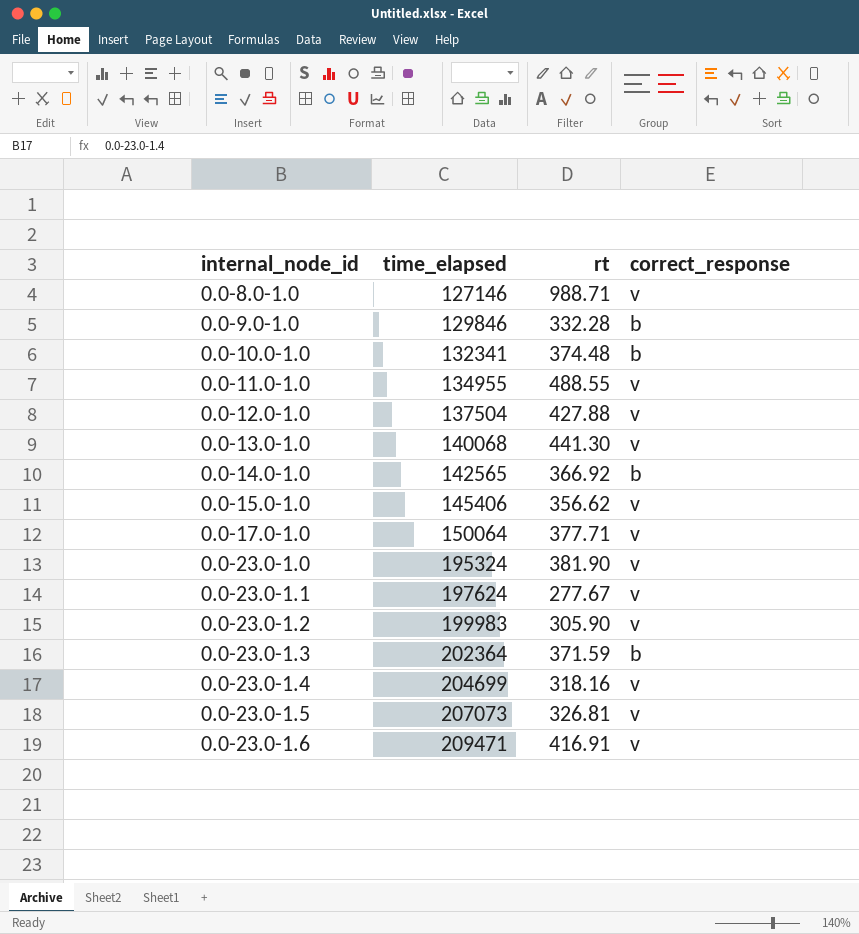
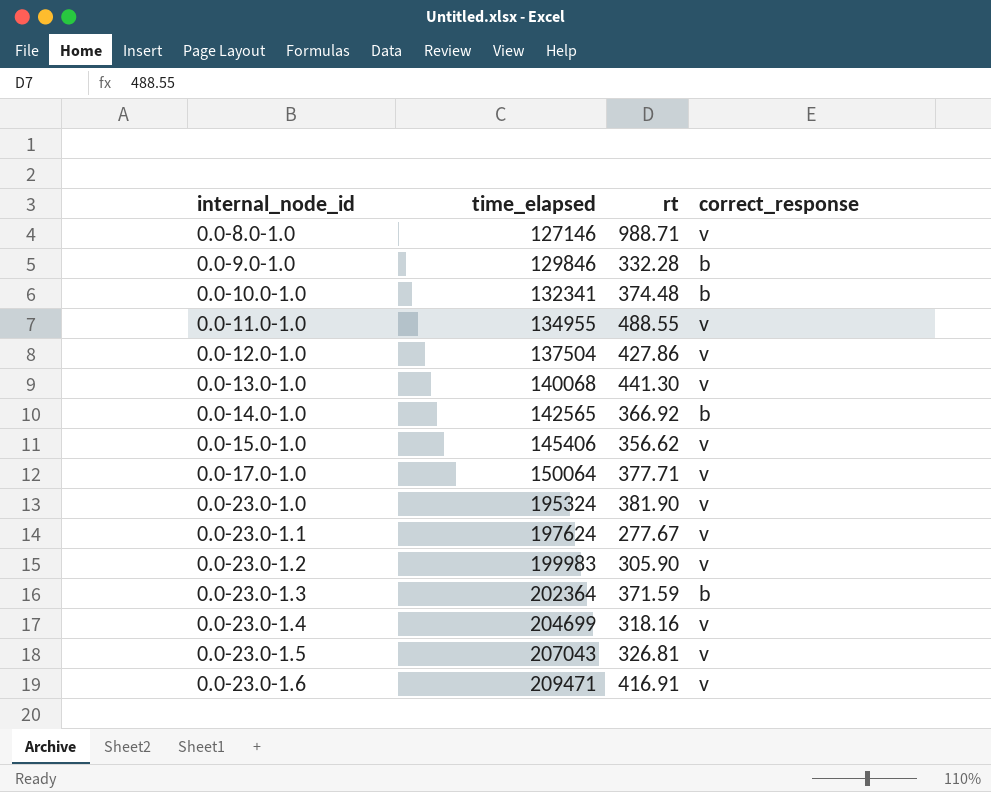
0.0-12.0-1.0 | rt: 427.88 -> 427.86
0.0-23.0-1.5 | time_elapsed: 207073 -> 207043

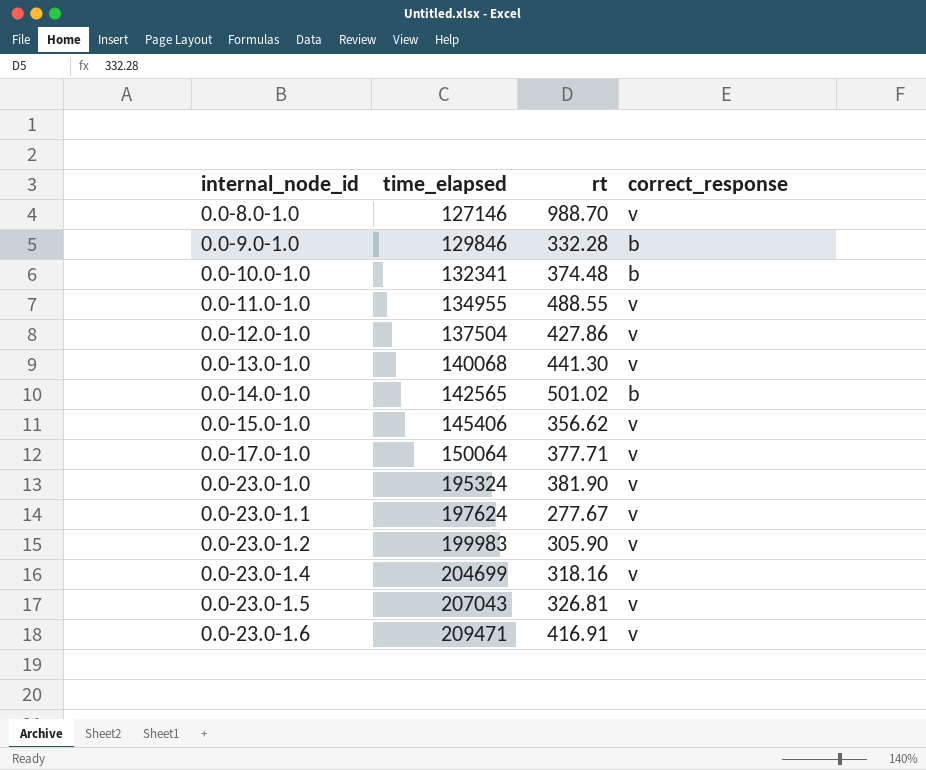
row 0.0-23.0-1.3: 202364 | 371.59 | b -> none
0.0-8.0-1.0 | rt: 988.71 -> 988.70
0.0-14.0-1.0 | rt: 366.92 -> 501.02

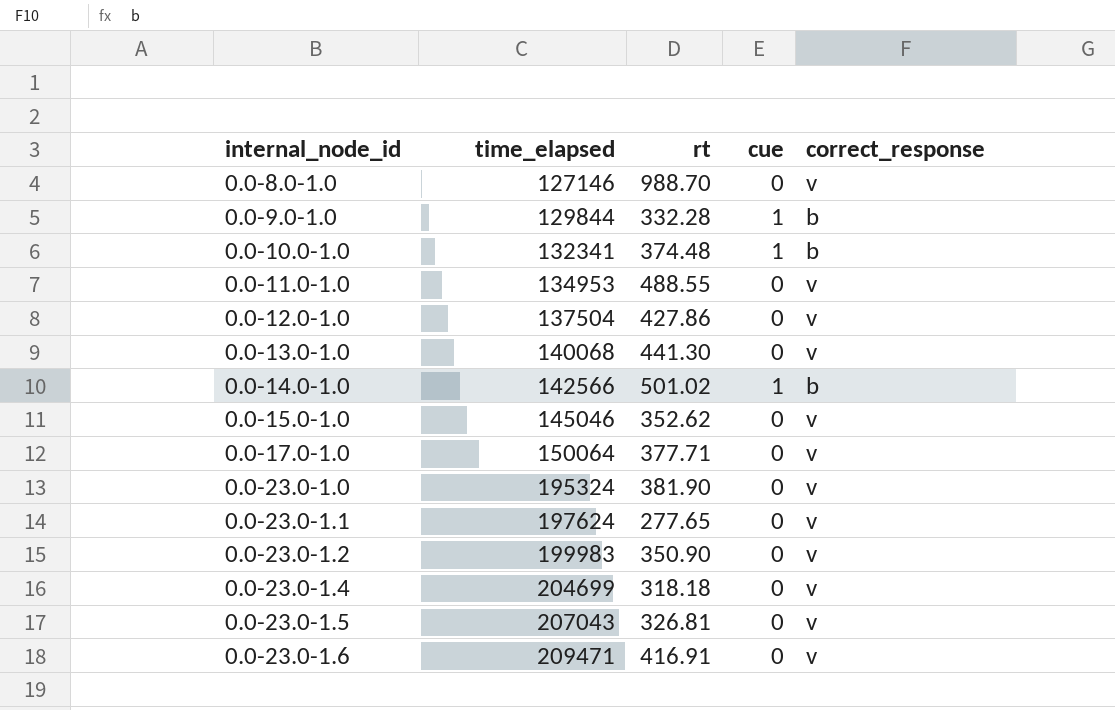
column cue | position: none -> 4
0.0-9.0-1.0 | time_elapsed: 129846 -> 129844
0.0-11.0-1.0 | time_elapsed: 134955 -> 134953
0.0-14.0-1.0 | time_elapsed: 142565 -> 142566
0.0-15.0-1.0 | time_elapsed: 145406 -> 145046
0.0-15.0-1.0 | rt: 356.62 -> 352.62
0.0-23.0-1.1 | rt: 277.67 -> 277.65
0.0-23.0-1.2 | rt: 305.90 -> 350.90
0.0-23.0-1.4 | rt: 318.16 -> 318.18

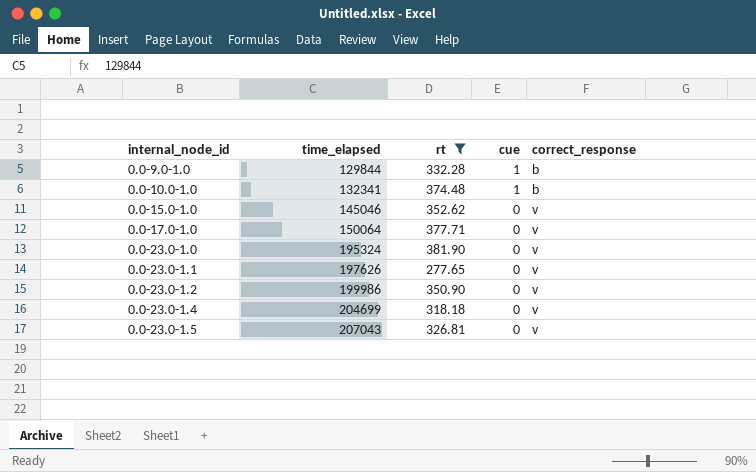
filter: none -> rt <= 381.90
0.0-23.0-1.1 | time_elapsed: 197624 -> 197626
0.0-23.0-1.2 | time_elapsed: 199983 -> 199986

